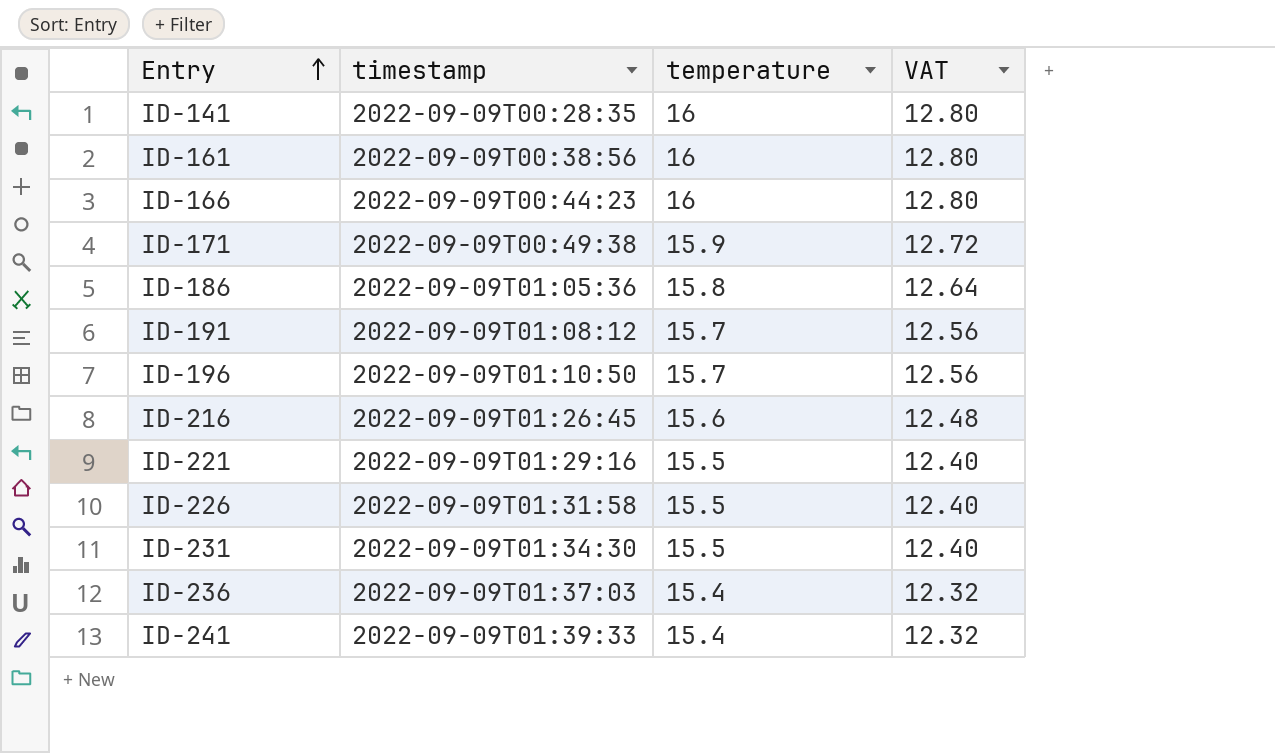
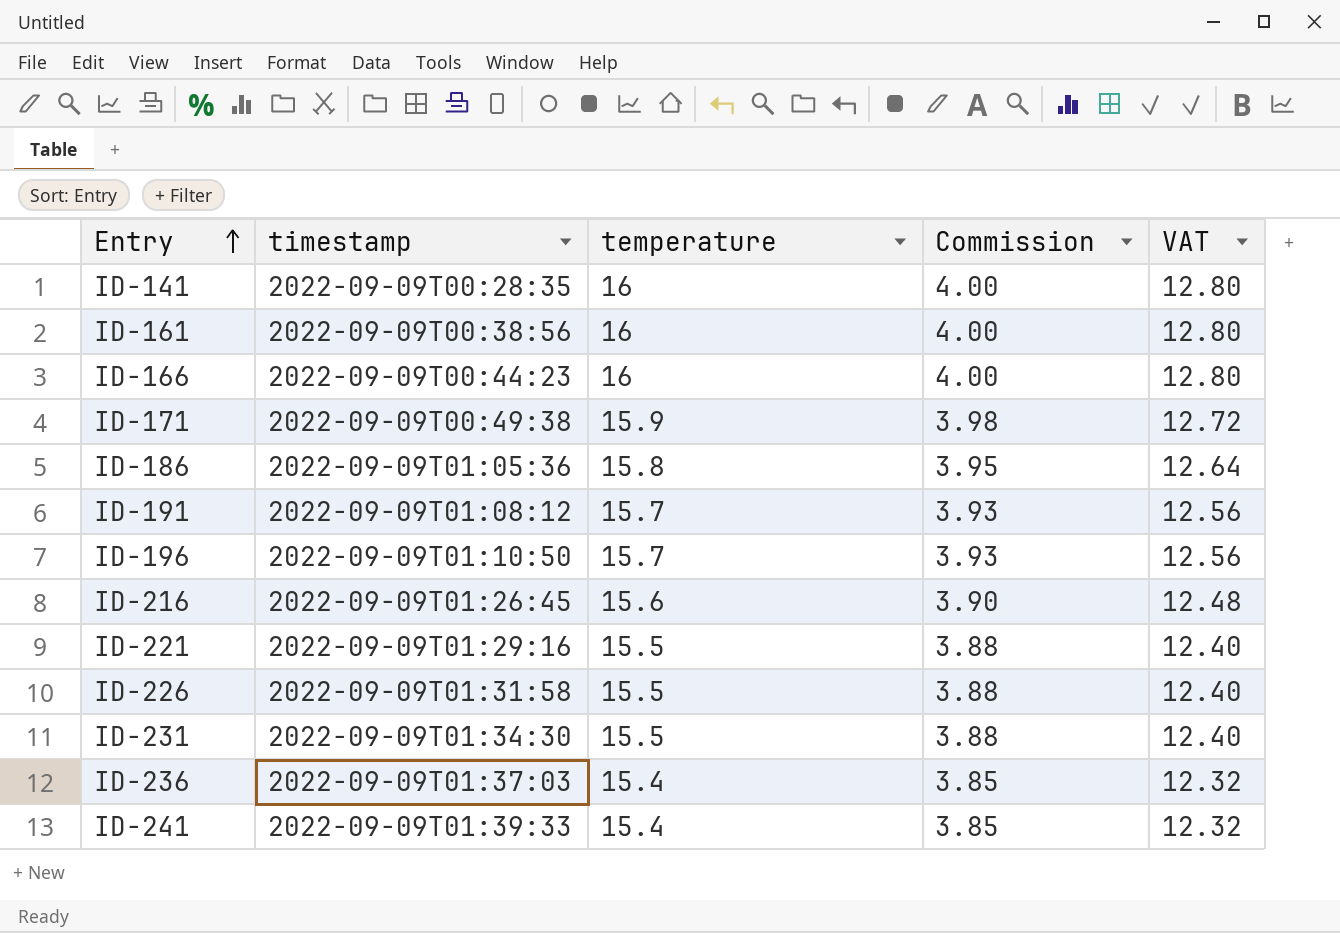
column Commission | formula: none -> [temperature] * 0.25

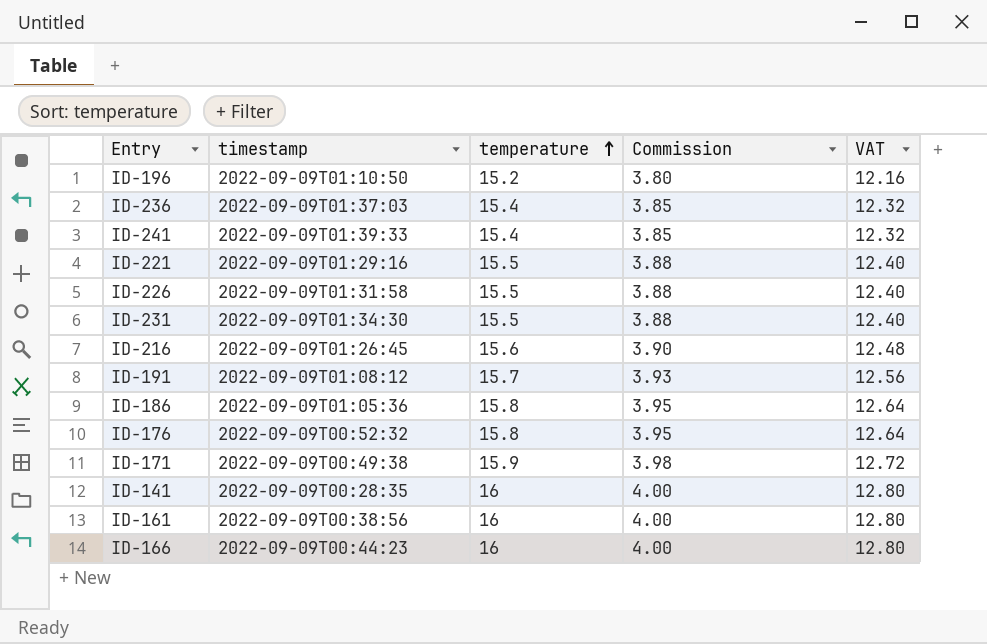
row order: Entry ascending -> temperature ascending
ID-196 | temperature: 15.7 -> 15.2
ID-196 | Commission: 3.93 -> 3.80
ID-196 | VAT: 12.56 -> 12.16
row ID-176: none -> 2022-09-09T00:52:32 | 15.8 | 3.95 | 12.64

